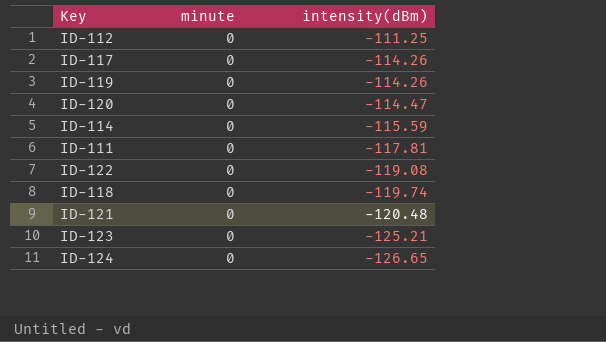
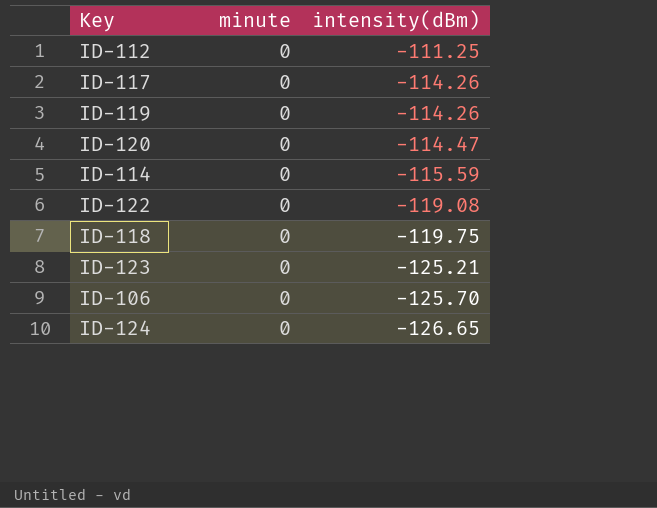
row ID-111: 0 | -117.81 -> none
row ID-121: 0 | -120.48 -> none
ID-118 | intensity(dBm): -119.74 -> -119.75
row ID-106: none -> 0 | -125.70

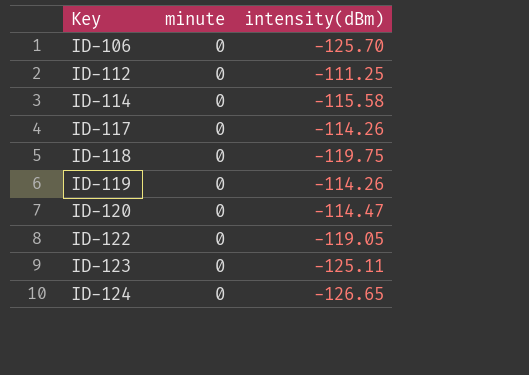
row order: intensity(dBm) descending -> Key ascending
ID-114 | intensity(dBm): -115.59 -> -115.58
ID-122 | intensity(dBm): -119.08 -> -119.05
ID-123 | intensity(dBm): -125.21 -> -125.11

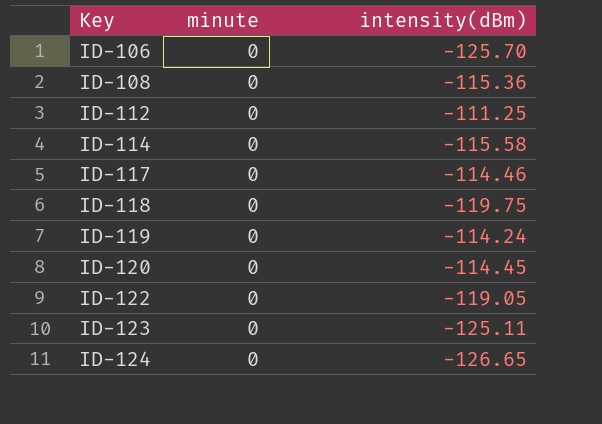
row ID-108: none -> 0 | -115.36
ID-117 | intensity(dBm): -114.26 -> -114.46
ID-119 | intensity(dBm): -114.26 -> -114.24
ID-120 | intensity(dBm): -114.47 -> -114.45

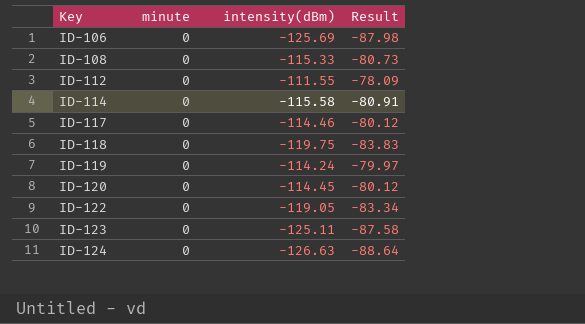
column Result | formula: none -> [intensity(dBm)] * 0.7
ID-106 | intensity(dBm): -125.70 -> -125.69
ID-108 | intensity(dBm): -115.36 -> -115.33
ID-112 | intensity(dBm): -111.25 -> -111.55
ID-124 | intensity(dBm): -126.65 -> -126.63

